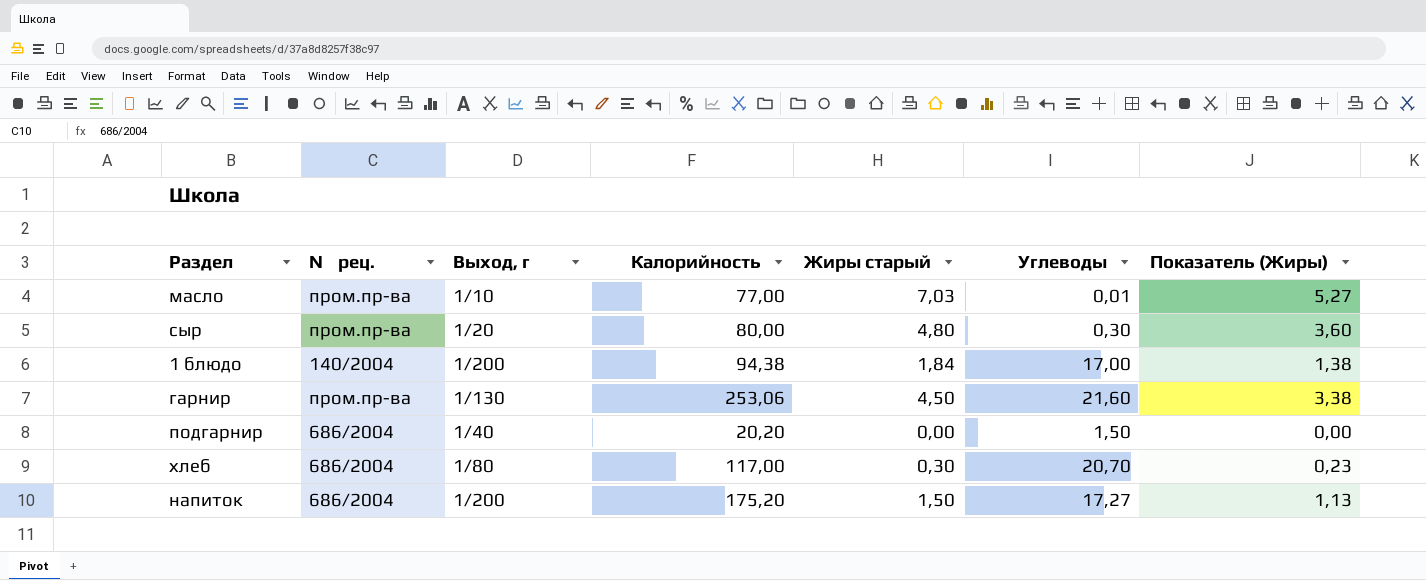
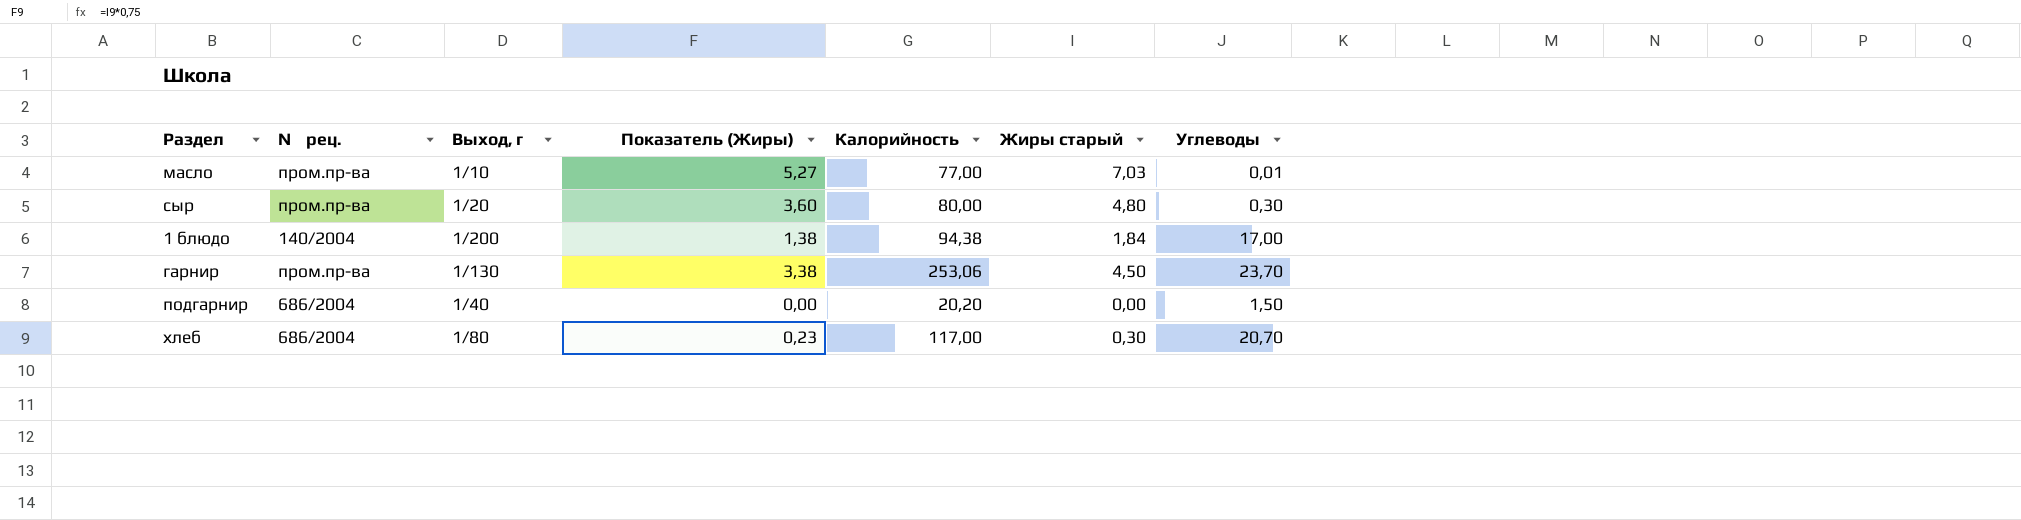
column Показатель (Жиры) | position: 7 -> 4
row напиток: 686/2004 | 1/200 | 175,20 | 1,50 | 17,27 | 1,13 -> none
гарнир | Углеводы: 21,60 -> 23,70

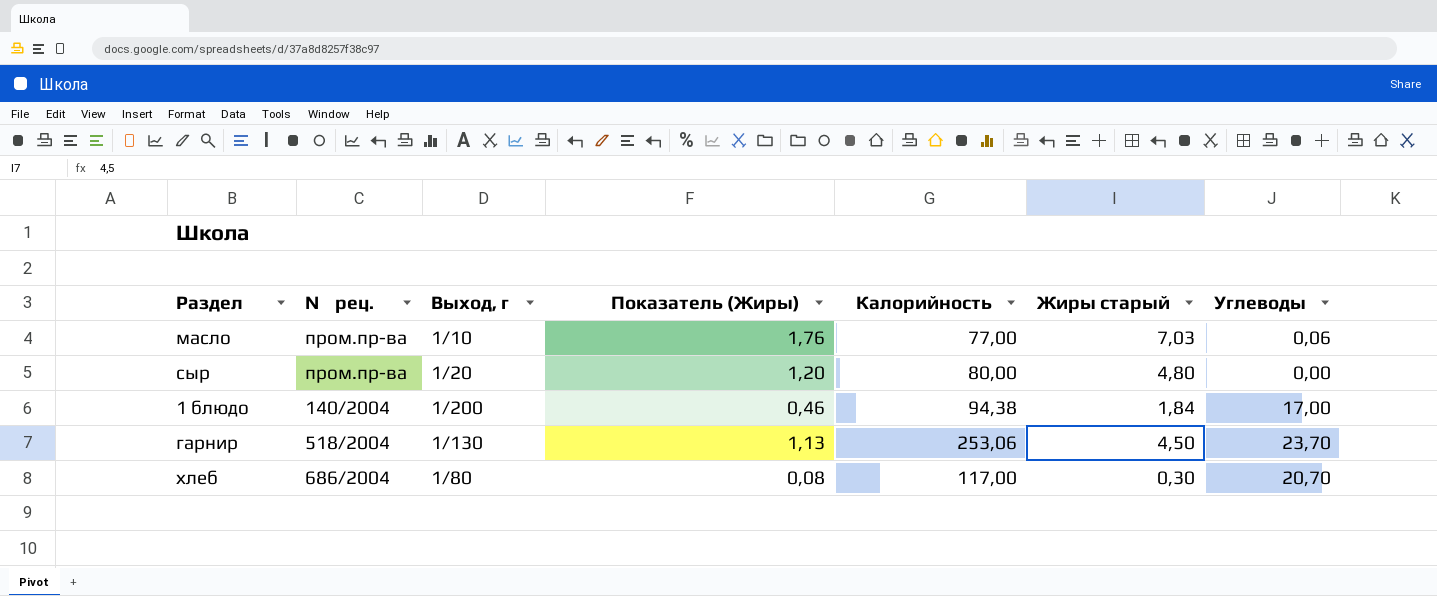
column Показатель (Жиры) | formula: [Жиры старый] * 0,75 -> [Жиры старый] * 0,25
row подгарнир: 686/2004 | 1/40 | 0,00 | 20,20 | 0,00 | 1,50 -> none
масло | Углеводы: 0,01 -> 0,06
сыр | Углеводы: 0,30 -> 0,00
гарнир | № рец.: пром.пр-ва -> 518/2004

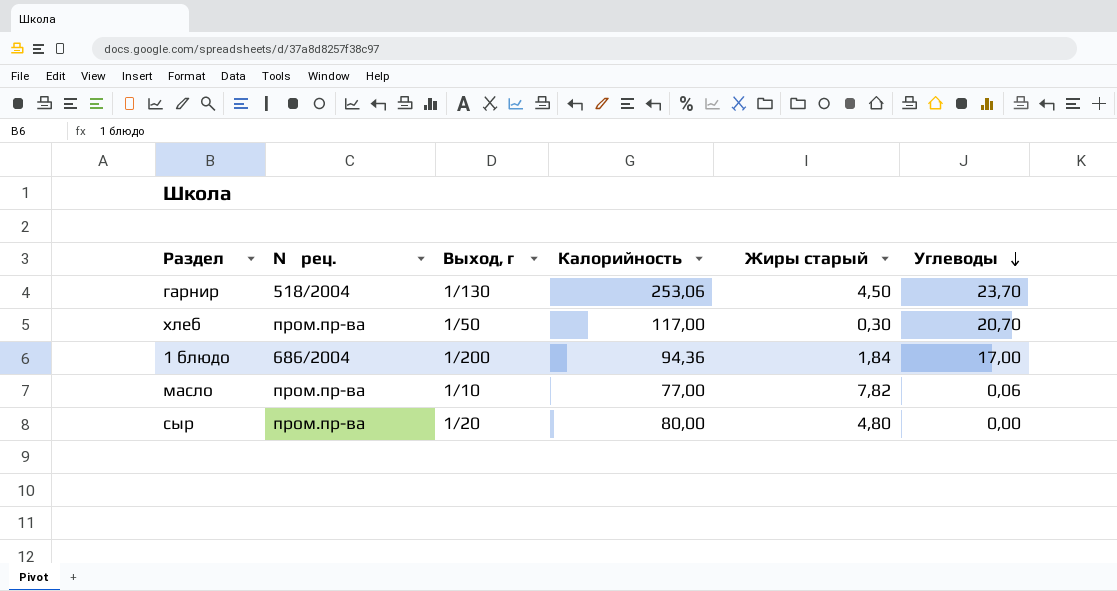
row order: none -> Углеводы descending
column Показатель (Жиры) | formula: [Жиры старый] * 0,25 -> none
хлеб | № рец.: 686/2004 -> пром.пр-ва
хлеб | Выход, г: 1/80 -> 1/50
1 блюдо | № рец.: 140/2004 -> 686/2004
1 блюдо | Калорийность: 94,38 -> 94,36
масло | Жиры старый: 7,03 -> 7,82

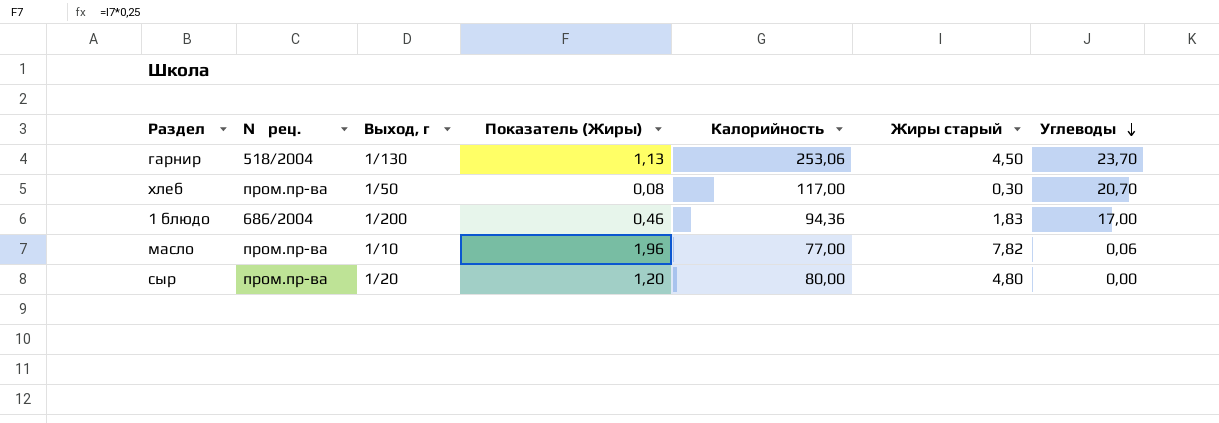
column Показатель (Жиры) | formula: none -> [Жиры старый] * 0,25
1 блюдо | Жиры старый: 1,84 -> 1,83

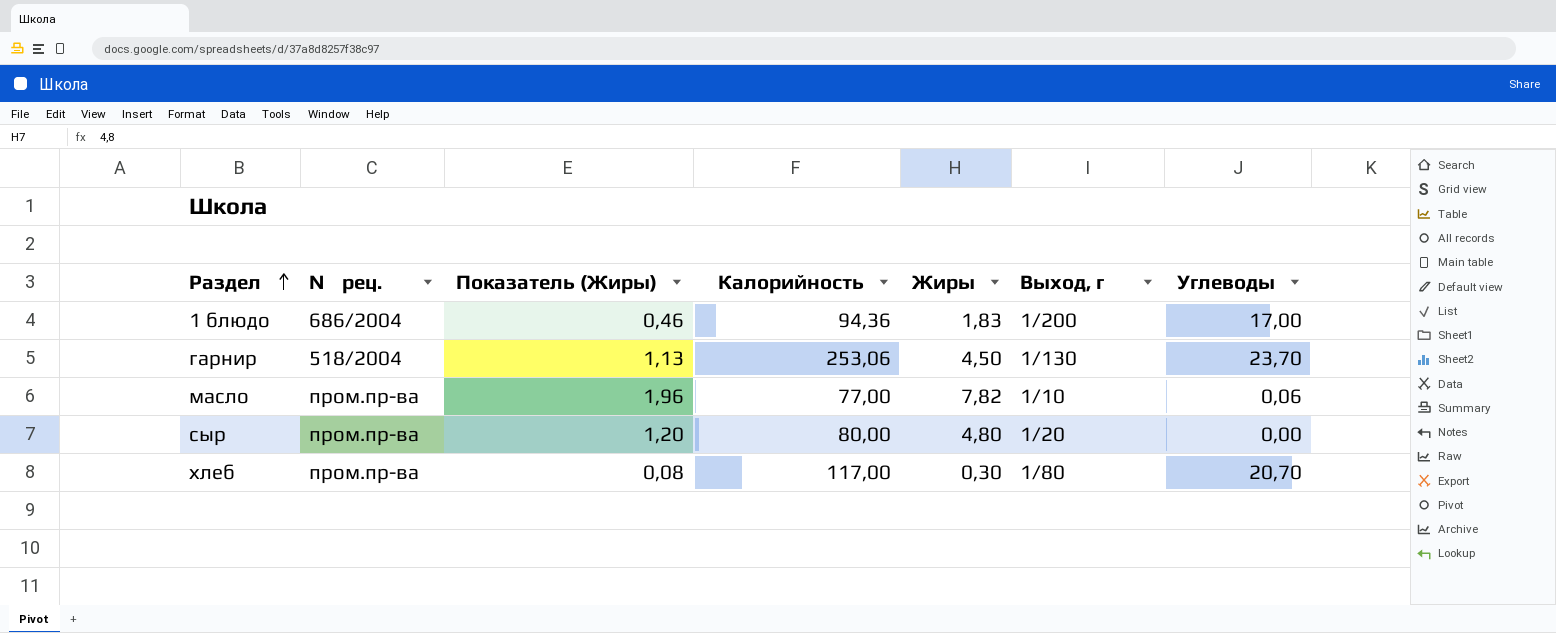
row order: Углеводы descending -> Раздел ascending
column name: Жиры старый -> Жиры
column Выход, г | position: 3 -> 6
хлеб | Выход, г: 1/50 -> 1/80

